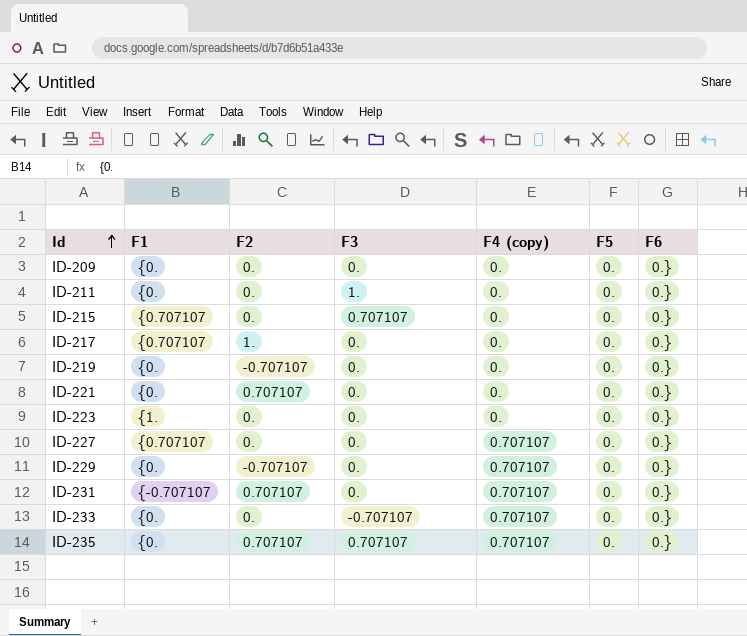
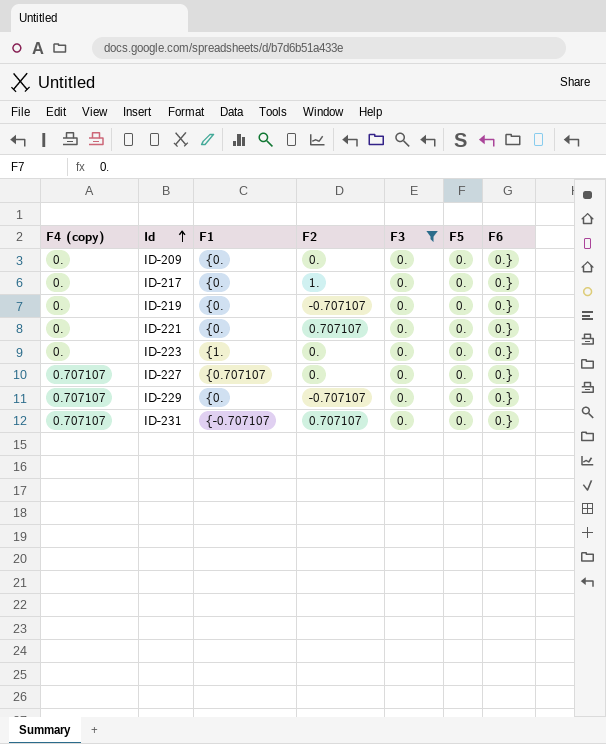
filter: none -> F3 = 0.
column F4 (copy) | position: 5 -> 1
ID-217 | F1: {0.707107 -> {0.

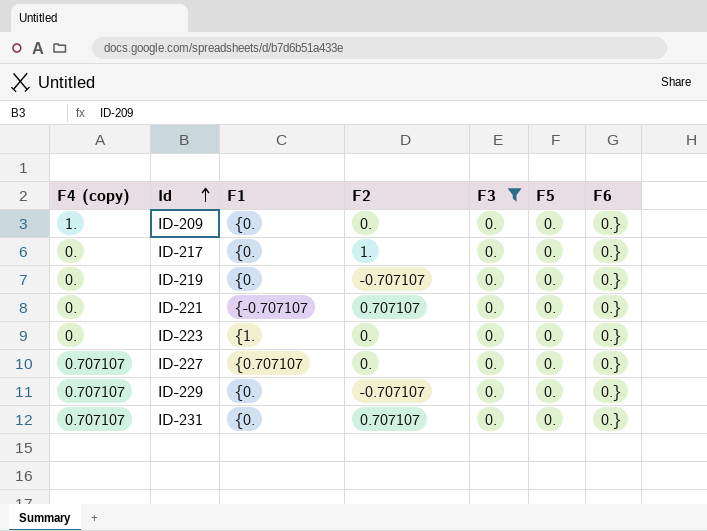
ID-209 | F4 (copy): 0. -> 1.
ID-221 | F1: {0. -> {-0.707107
ID-231 | F1: {-0.707107 -> {0.

